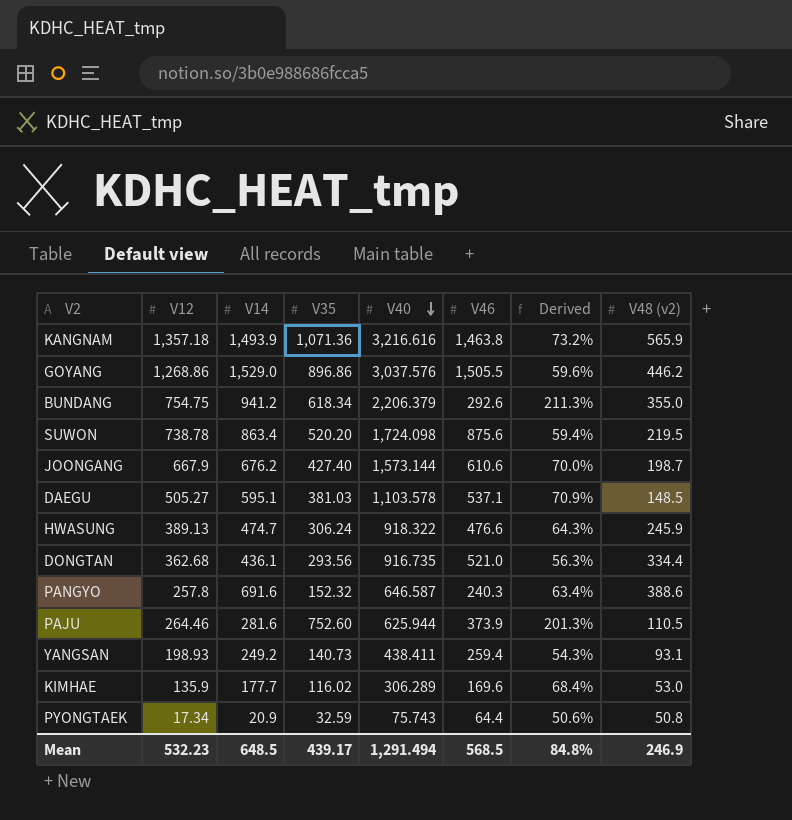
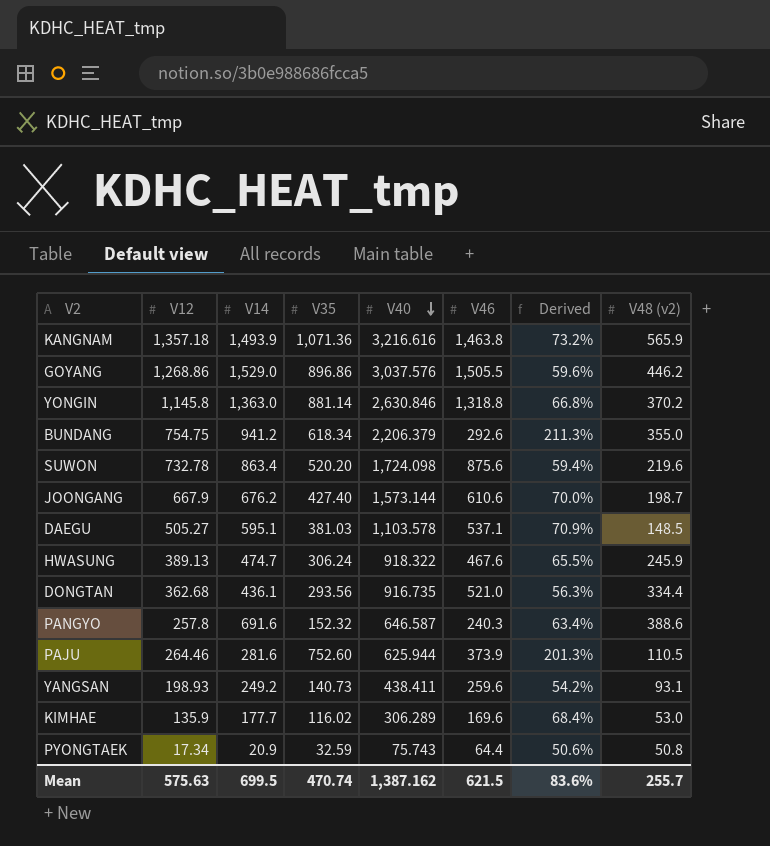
row YONGIN: none -> 1,145.8 | 1,363.0 | 881.14 | 2,630.846 | 1,318.8 | 66.8% | 370.2
SUWON | V12: 738.78 -> 732.78
SUWON | V48 (v2): 219.5 -> 219.6
HWASUNG | V46: 476.6 -> 467.6
HWASUNG | Derived: 64.3% -> 65.5%
YANGSAN | V46: 259.4 -> 259.6
YANGSAN | Derived: 54.3% -> 54.2%
Mean | V12: 532.23 -> 575.63
Mean | V14: 648.5 -> 699.5
Mean | V35: 439.17 -> 470.74
Mean | V40: 1,291.494 -> 1,387.162
Mean | V46: 568.5 -> 621.5
Mean | Derived: 84.8% -> 83.6%
Mean | V48 (v2): 246.9 -> 255.7

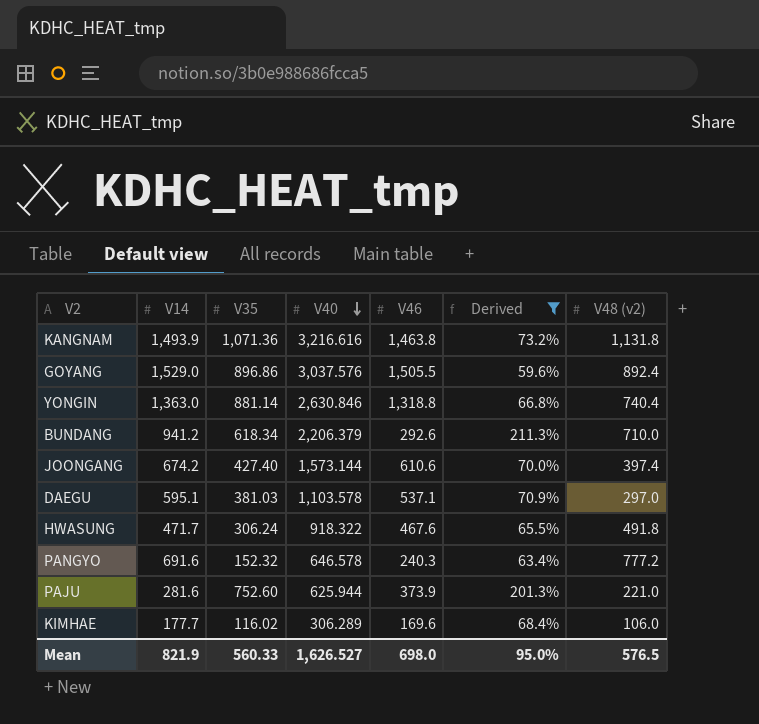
filter: none -> Derived >= 59.6%
column V12 | position: 2 -> none
KANGNAM | V48 (v2): 565.9 -> 1,131.8
GOYANG | V48 (v2): 446.2 -> 892.4
YONGIN | V48 (v2): 370.2 -> 740.4
BUNDANG | V48 (v2): 355.0 -> 710.0
JOONGANG | V14: 676.2 -> 674.2
JOONGANG | V48 (v2): 198.7 -> 397.4
DAEGU | V48 (v2): 148.5 -> 297.0
HWASUNG | V14: 474.7 -> 471.7
HWASUNG | V48 (v2): 245.9 -> 491.8
PANGYO | V40: 646.587 -> 646.578
PANGYO | V48 (v2): 388.6 -> 777.2
PAJU | V48 (v2): 110.5 -> 221.0
KIMHAE | V48 (v2): 53.0 -> 106.0
Mean | V14: 699.5 -> 821.9
Mean | V35: 470.74 -> 560.33
Mean | V40: 1,387.162 -> 1,626.527
Mean | V46: 621.5 -> 698.0
Mean | Derived: 83.6% -> 95.0%
Mean | V48 (v2): 255.7 -> 576.5

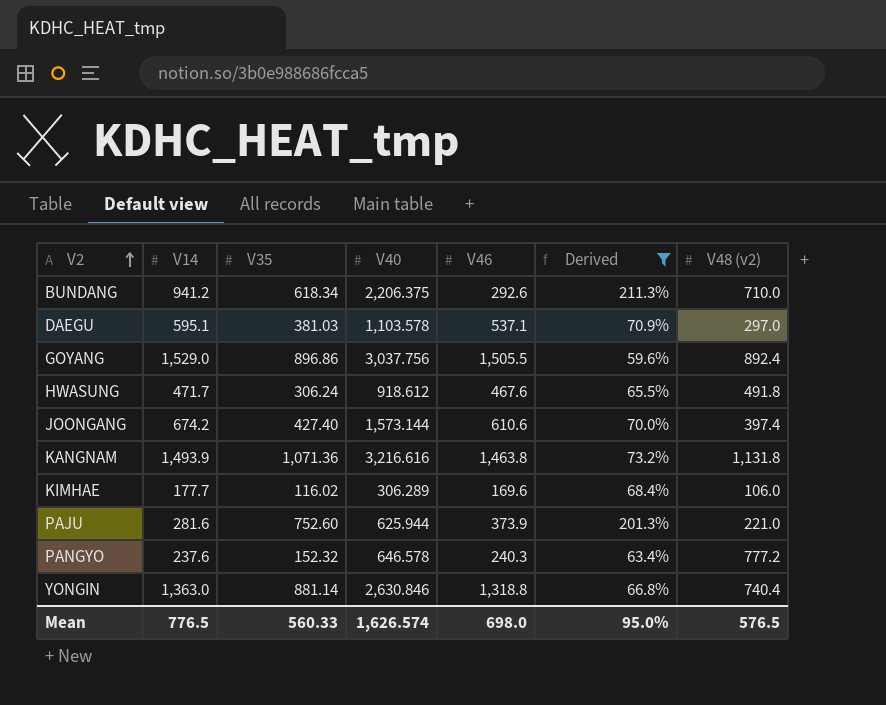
row order: V40 descending -> V2 ascending
BUNDANG | V40: 2,206.379 -> 2,206.375
GOYANG | V40: 3,037.576 -> 3,037.756
HWASUNG | V40: 918.322 -> 918.612
PANGYO | V14: 691.6 -> 237.6
Mean | V14: 821.9 -> 776.5
Mean | V40: 1,626.527 -> 1,626.574

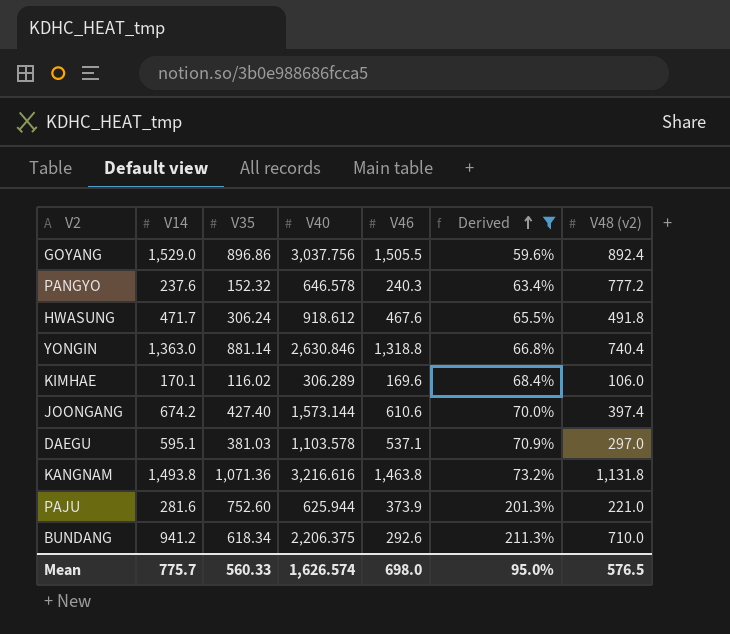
row order: V2 ascending -> Derived ascending
KIMHAE | V14: 177.7 -> 170.1
KANGNAM | V14: 1,493.9 -> 1,493.8
Mean | V14: 776.5 -> 775.7

